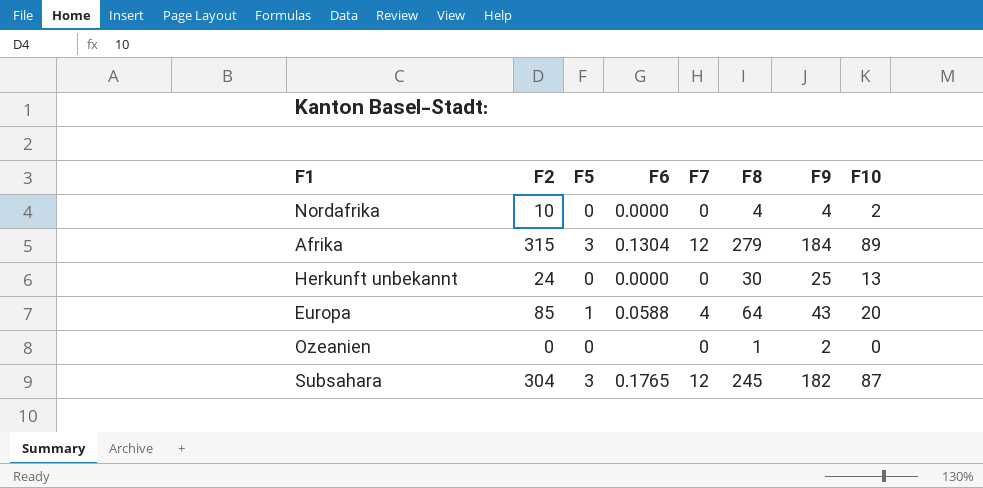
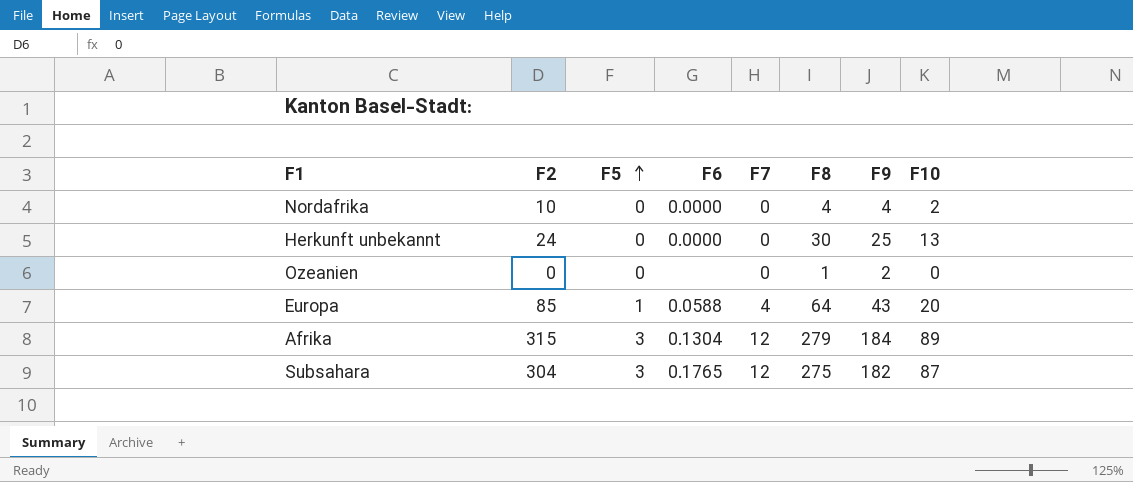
row order: none -> F5 ascending
Subsahara | F8: 245 -> 275

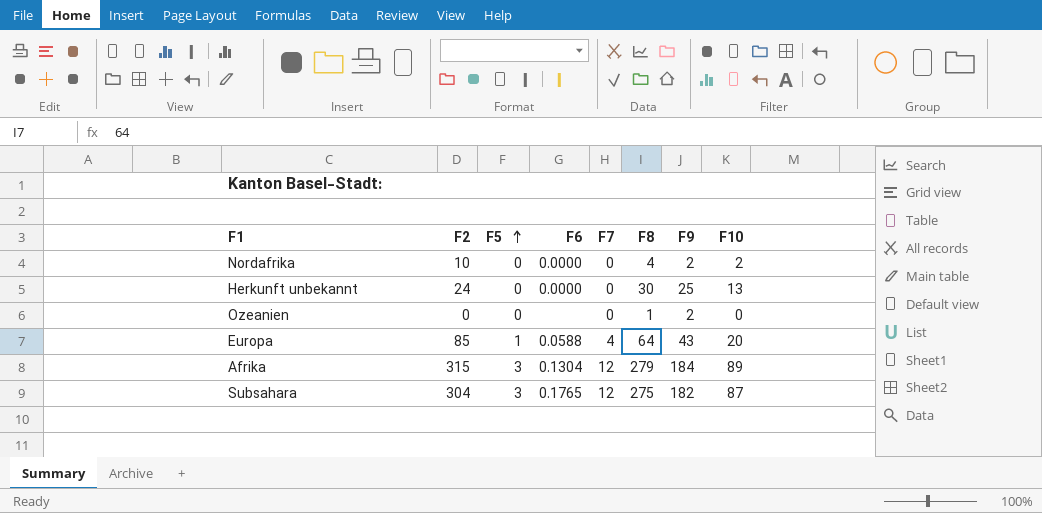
Nordafrika | F9: 4 -> 2

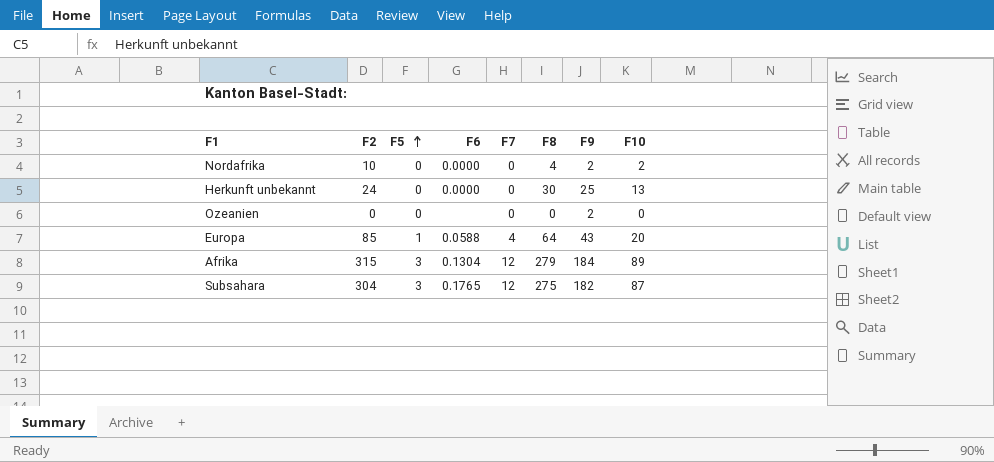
Ozeanien | F8: 1 -> 0

